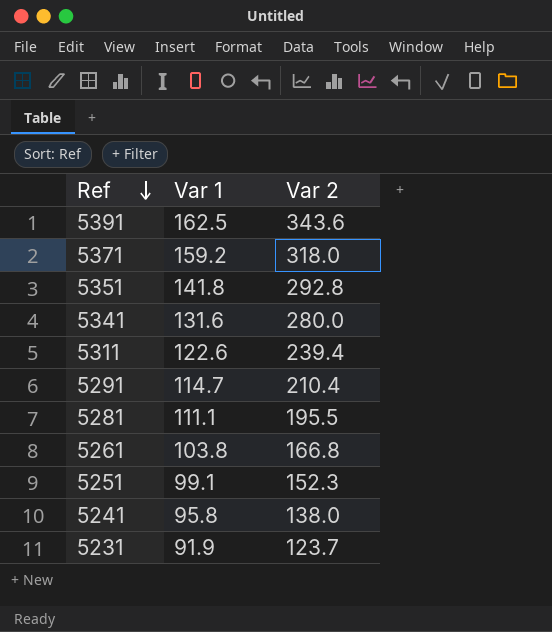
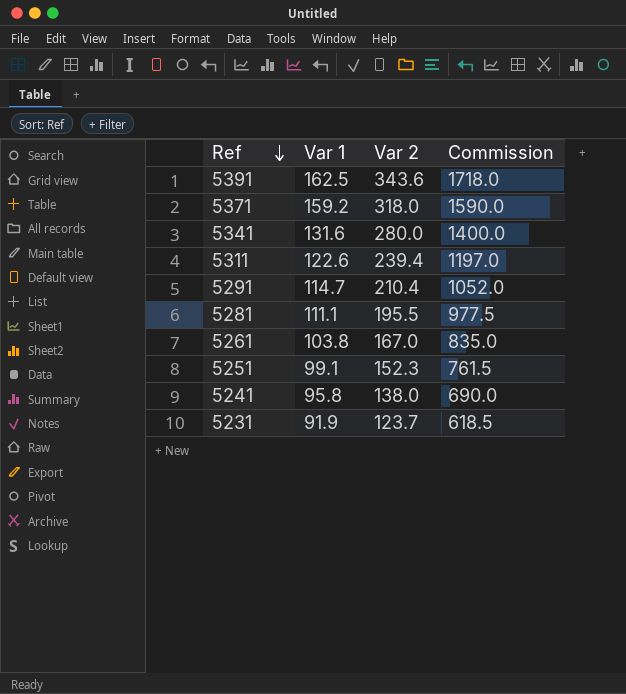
column Commission | formula: none -> [Var 2] * 5
row 5351: 141.8 | 292.8 -> none
5261 | Var 2: 166.8 -> 167.0

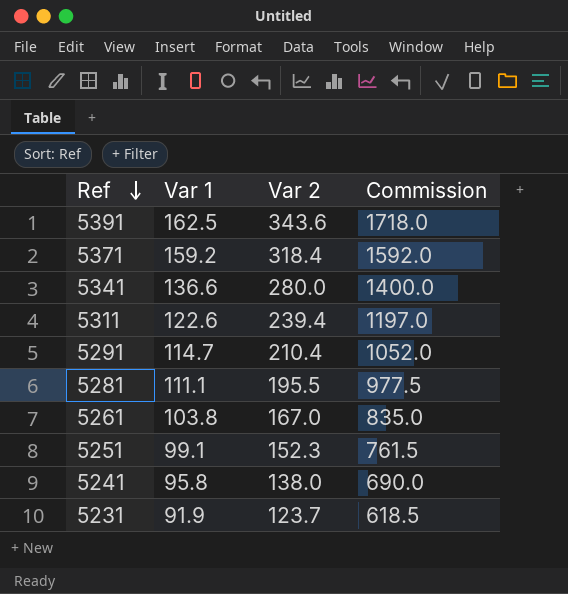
5371 | Var 2: 318.0 -> 318.4
5371 | Commission: 1590.0 -> 1592.0
5341 | Var 1: 131.6 -> 136.6

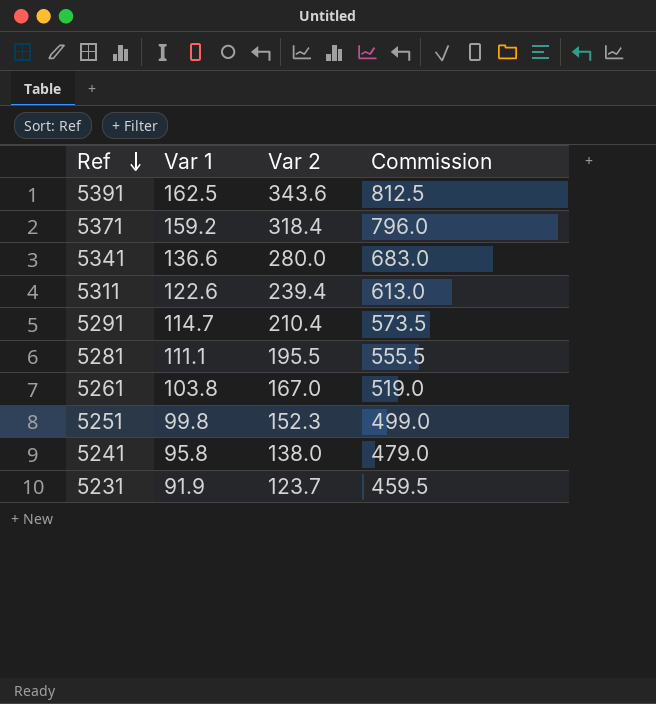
column Commission | formula: [Var 2] * 5 -> [Var 1] * 5
5251 | Var 1: 99.1 -> 99.8

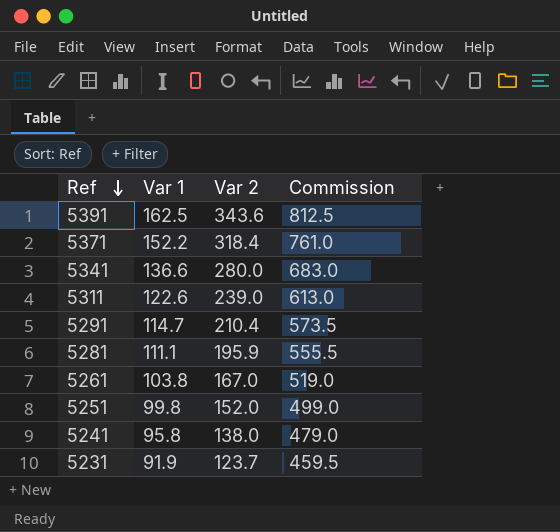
5371 | Var 1: 159.2 -> 152.2
5371 | Commission: 796.0 -> 761.0
5311 | Var 2: 239.4 -> 239.0
5281 | Var 2: 195.5 -> 195.9
5251 | Var 2: 152.3 -> 152.0

